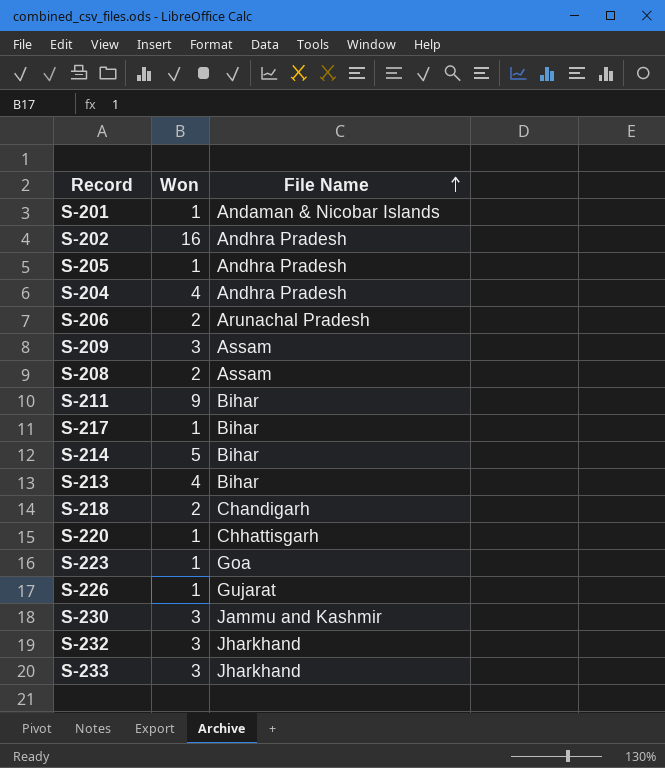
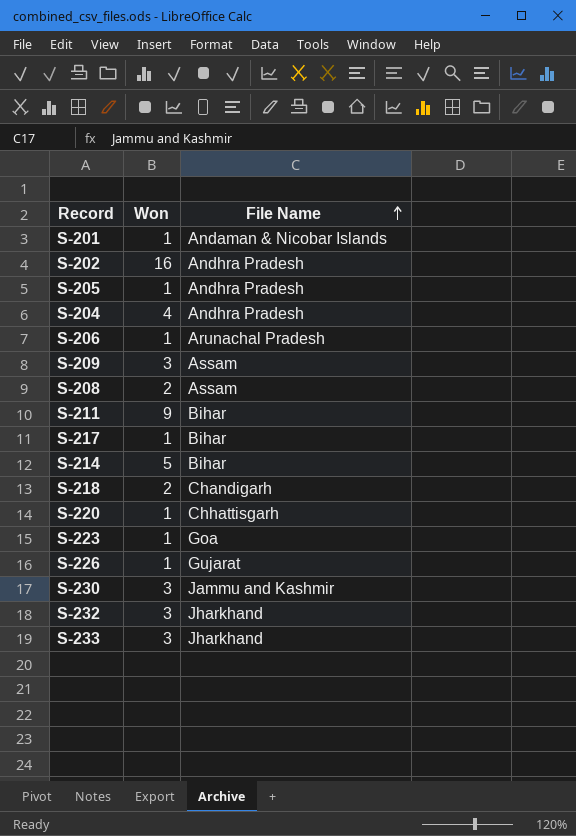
row S-213: 4 | Bihar -> none
S-206 | Won: 2 -> 1

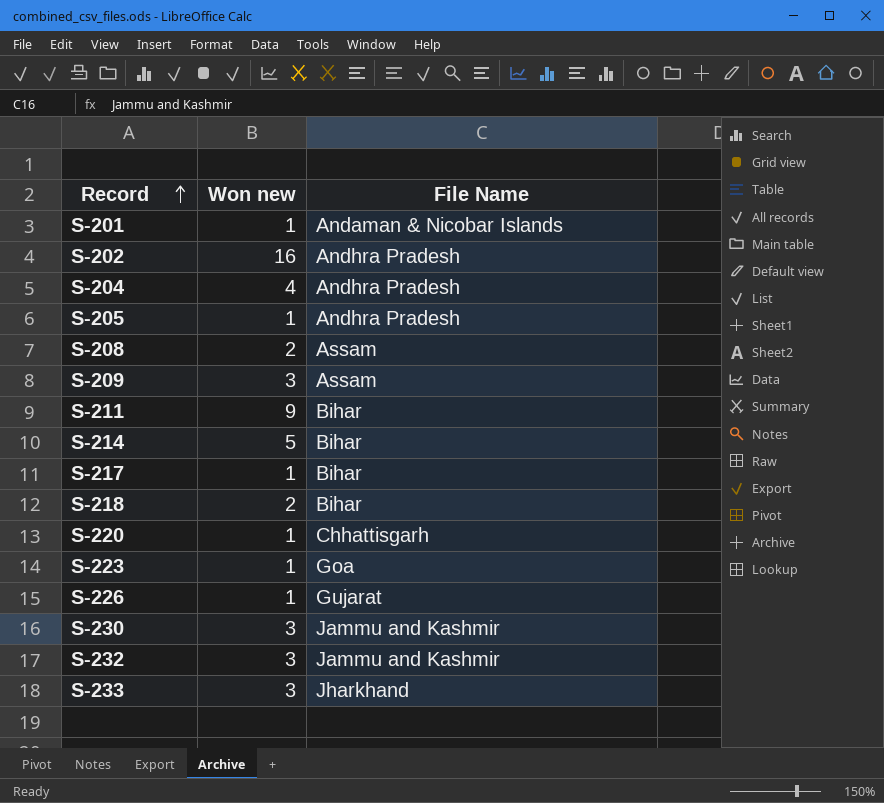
row order: File Name ascending -> Record ascending
column name: Won -> Won new
row S-206: 1 | Arunachal Pradesh -> none
S-218 | File Name: Chandigarh -> Bihar
S-232 | File Name: Jharkhand -> Jammu and Kashmir

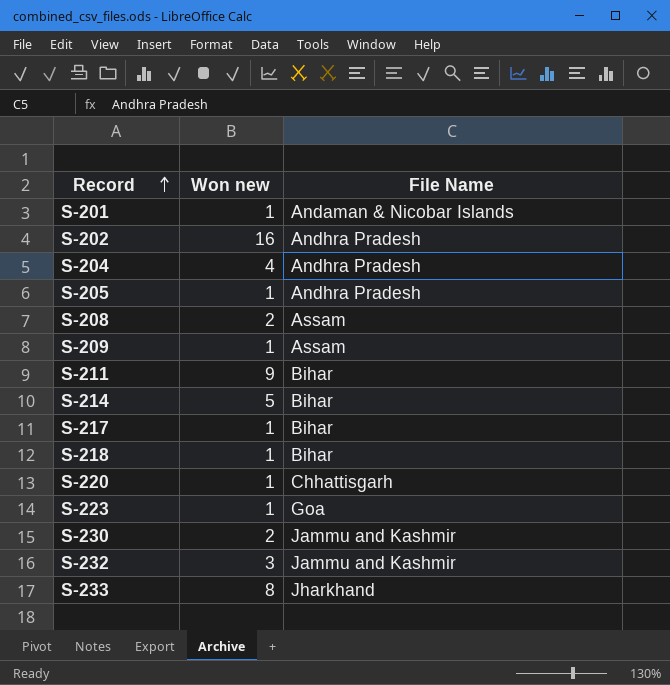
row S-226: 1 | Gujarat -> none
S-209 | Won new: 3 -> 1
S-218 | Won new: 2 -> 1
S-230 | Won new: 3 -> 2
S-233 | Won new: 3 -> 8

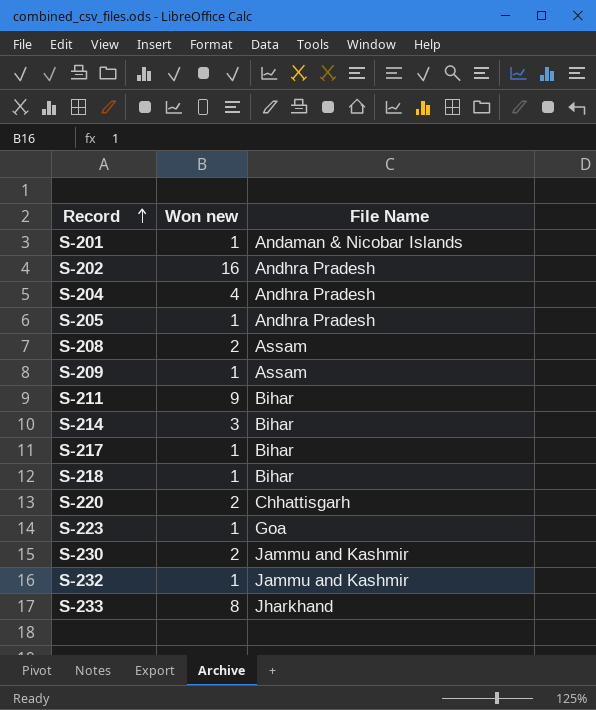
S-214 | Won new: 5 -> 3
S-220 | Won new: 1 -> 2
S-232 | Won new: 3 -> 1

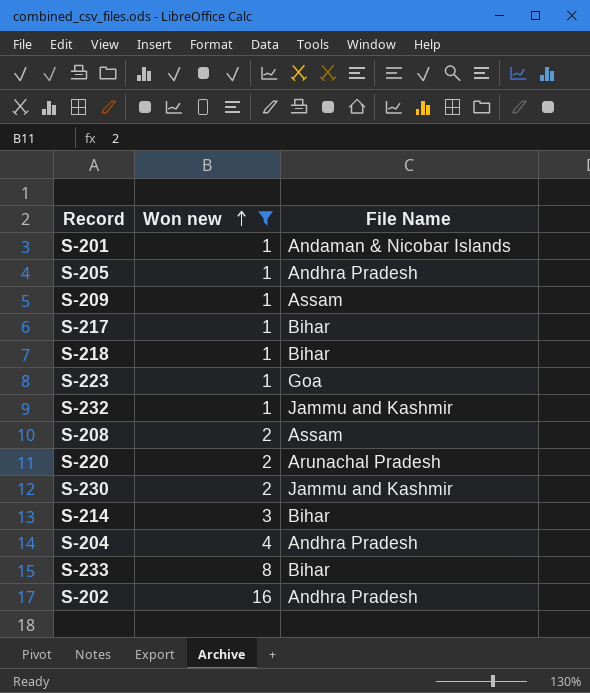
filter: none -> Won new != 9
row order: Record ascending -> Won new ascending
S-220 | File Name: Chhattisgarh -> Arunachal Pradesh
S-233 | File Name: Jharkhand -> Bihar

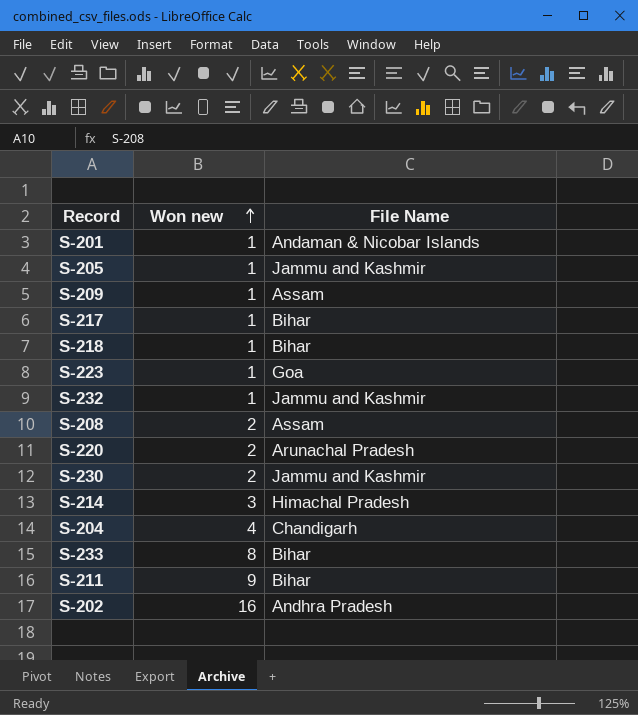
filter: Won new != 9 -> none
S-205 | File Name: Andhra Pradesh -> Jammu and Kashmir
S-214 | File Name: Bihar -> Himachal Pradesh
S-204 | File Name: Andhra Pradesh -> Chandigarh

